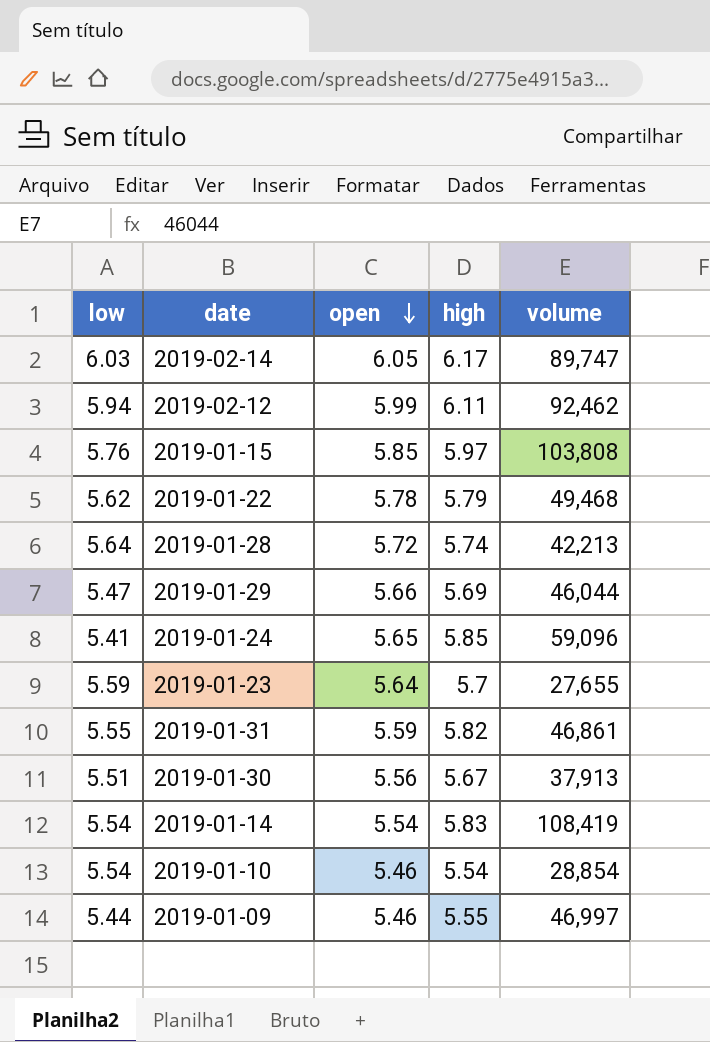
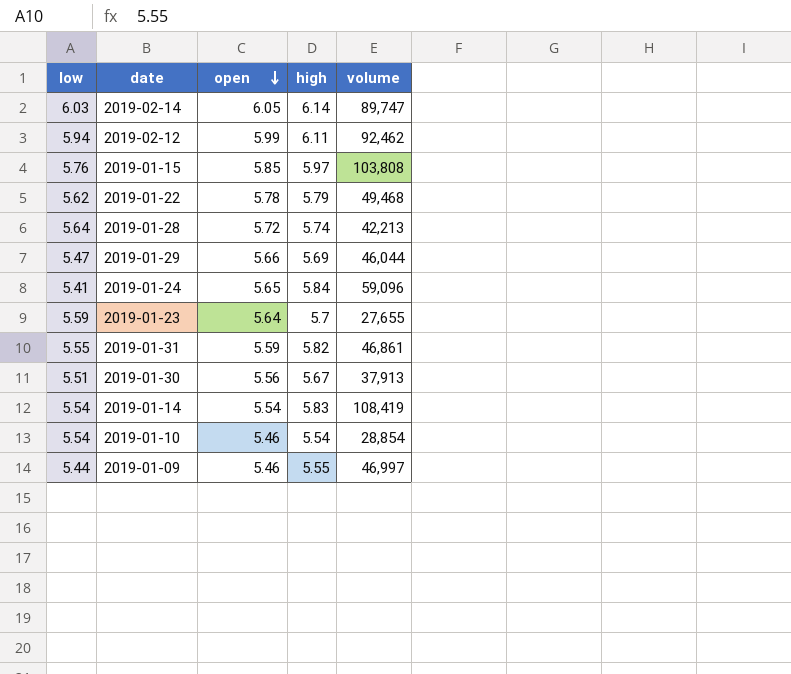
2019-02-14 | high: 6.17 -> 6.14
2019-01-24 | high: 5.85 -> 5.84

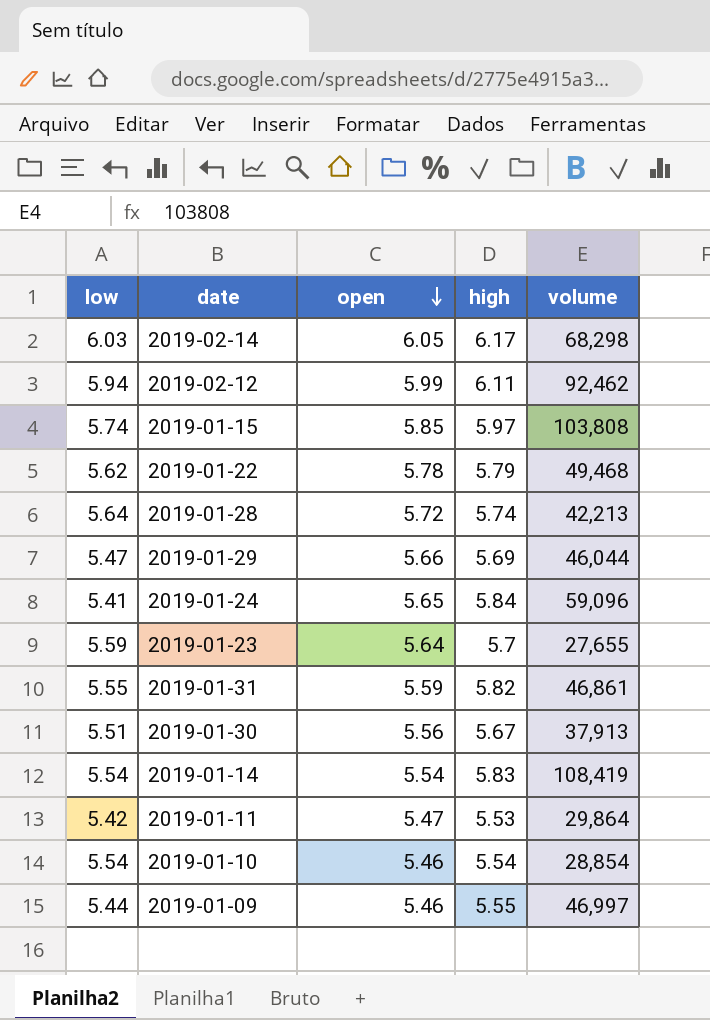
2019-02-14 | high: 6.14 -> 6.17
2019-02-14 | volume: 89,747 -> 68,298
2019-01-15 | low: 5.76 -> 5.74
row 2019-01-11: none -> 5.42 | 5.47 | 5.53 | 29,864

